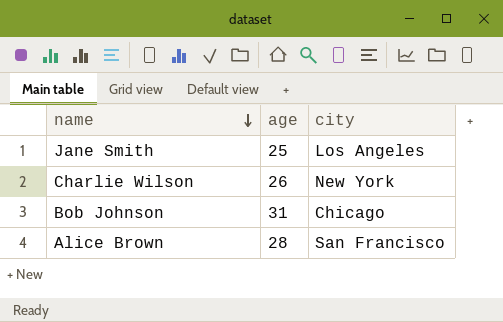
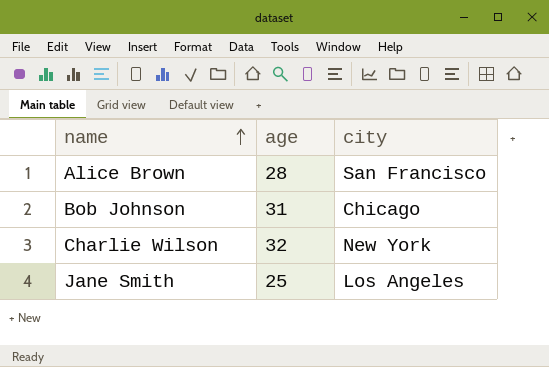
row order: name descending -> name ascending
Charlie Wilson | age: 26 -> 32

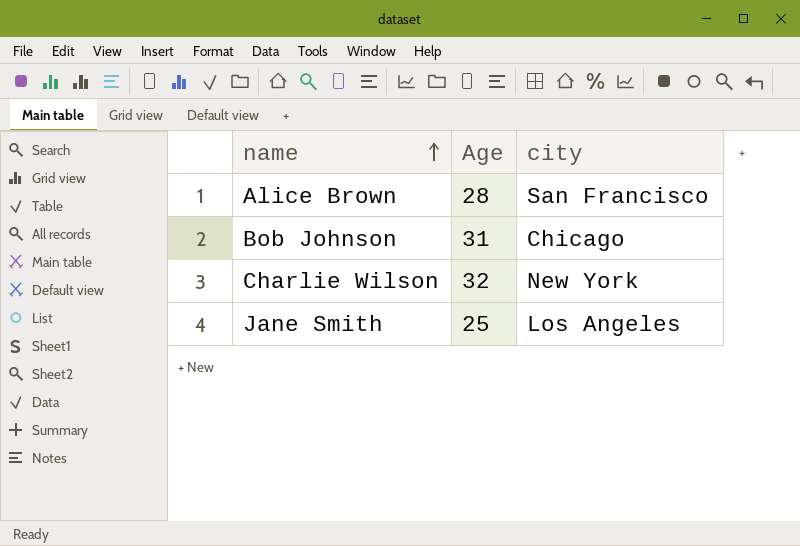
column name: age -> Age

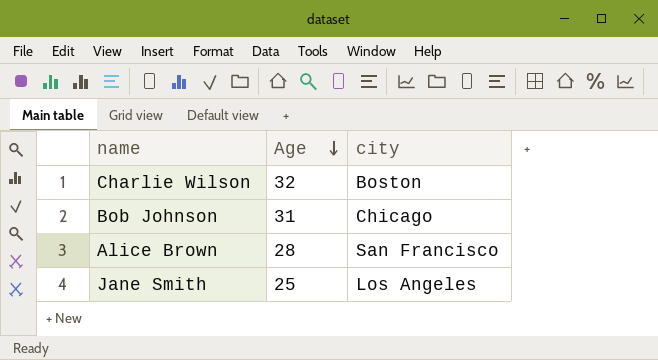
row order: name ascending -> Age descending
Charlie Wilson | city: New York -> Boston

